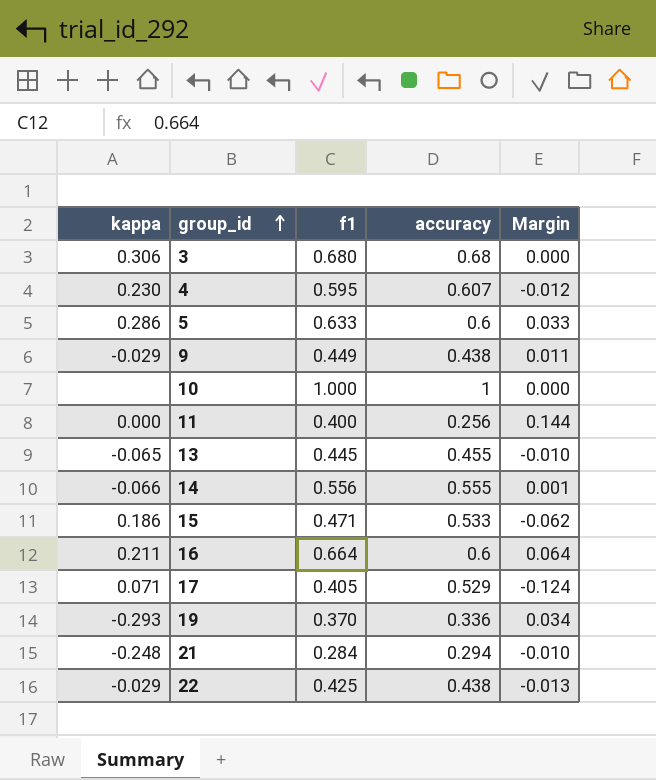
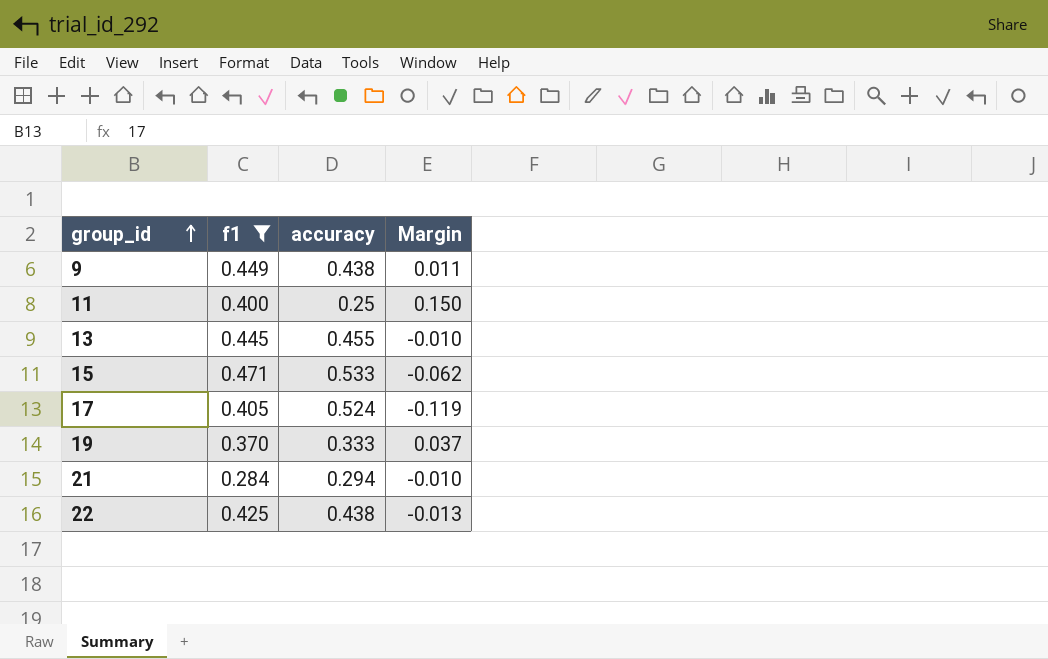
filter: none -> f1 <= 0.471
column kappa | position: 1 -> none
11 | accuracy: 0.256 -> 0.25
11 | Margin: 0.144 -> 0.150
17 | accuracy: 0.529 -> 0.524
17 | Margin: -0.124 -> -0.119
19 | accuracy: 0.336 -> 0.333
19 | Margin: 0.034 -> 0.037

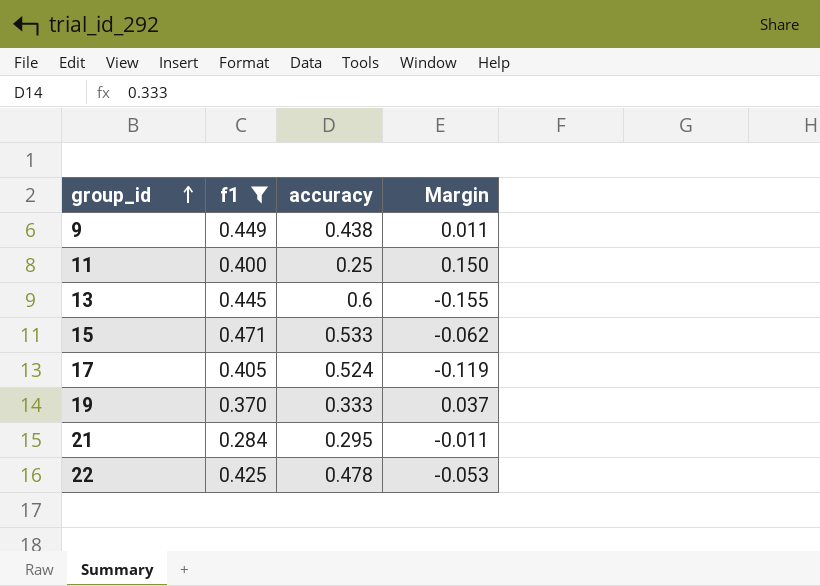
13 | accuracy: 0.455 -> 0.6
13 | Margin: -0.010 -> -0.155
21 | accuracy: 0.294 -> 0.295
21 | Margin: -0.010 -> -0.011
22 | accuracy: 0.438 -> 0.478
22 | Margin: -0.013 -> -0.053

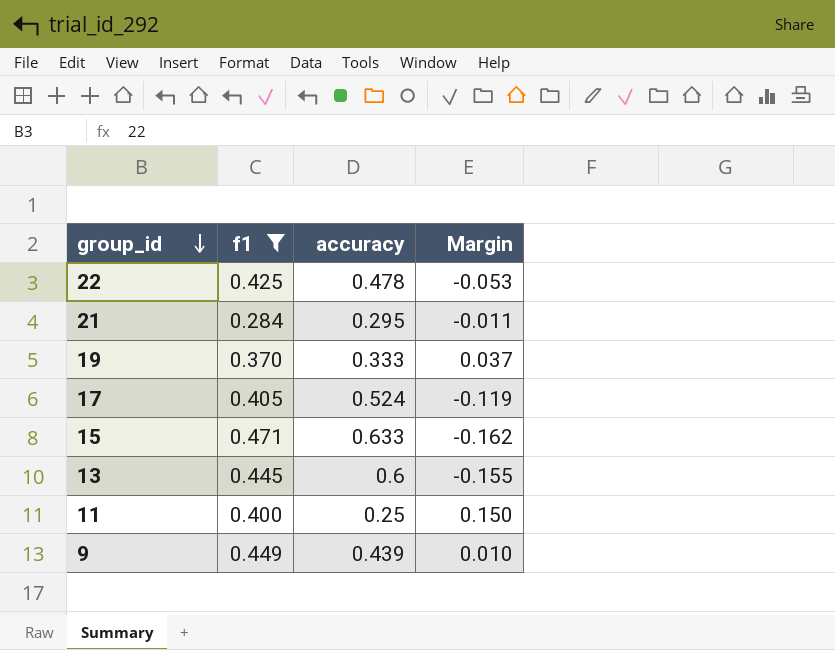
row order: group_id ascending -> group_id descending
15 | accuracy: 0.533 -> 0.633
15 | Margin: -0.062 -> -0.162
9 | accuracy: 0.438 -> 0.439
9 | Margin: 0.011 -> 0.010

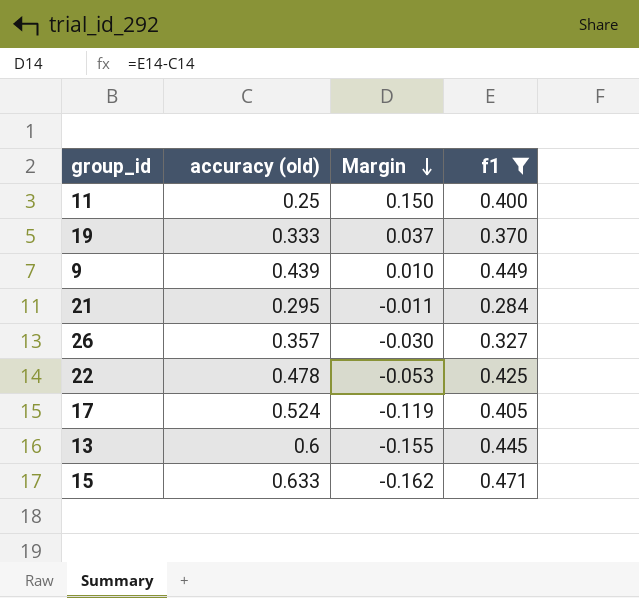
row order: group_id descending -> Margin descending
column name: accuracy -> accuracy (old)
column f1 | position: 2 -> 4
row 26: none -> 0.357 | -0.030 | 0.327

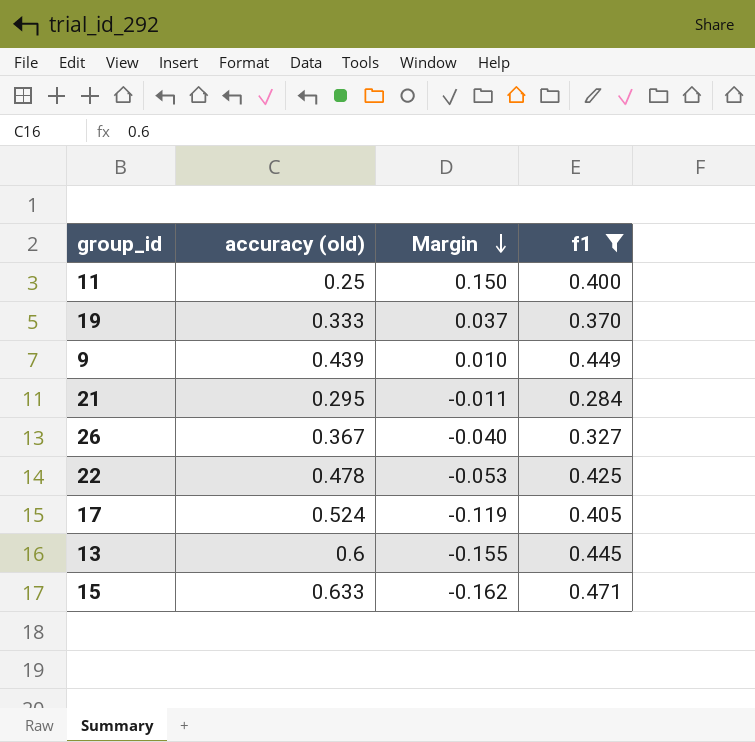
26 | accuracy (old): 0.357 -> 0.367
26 | Margin: -0.030 -> -0.040

